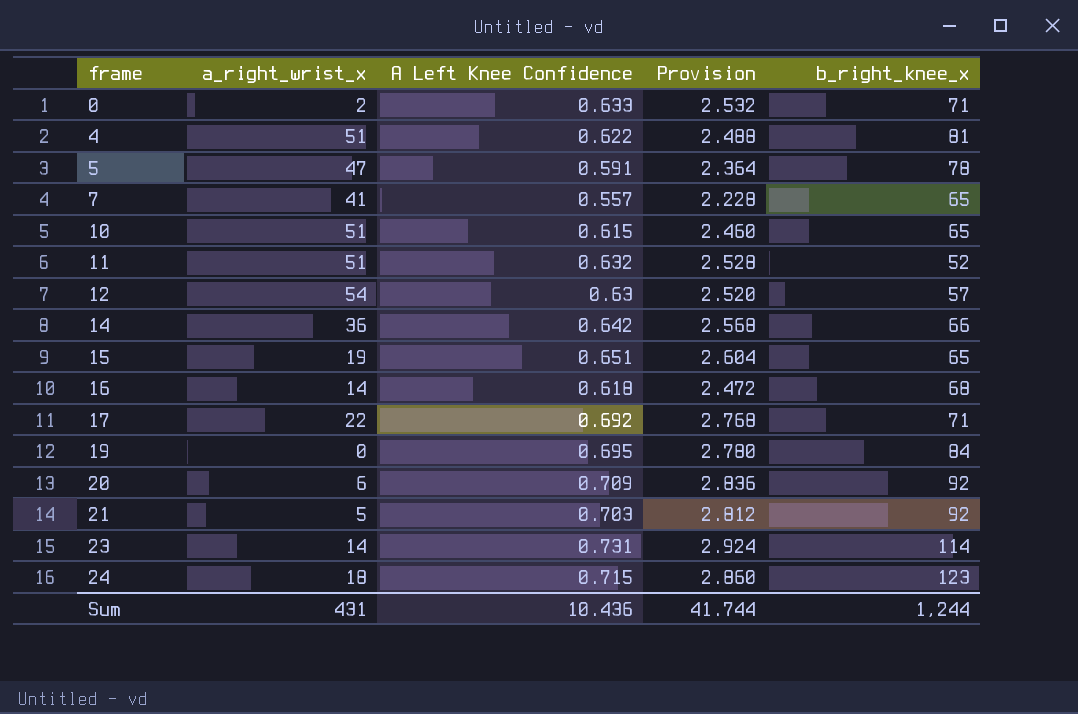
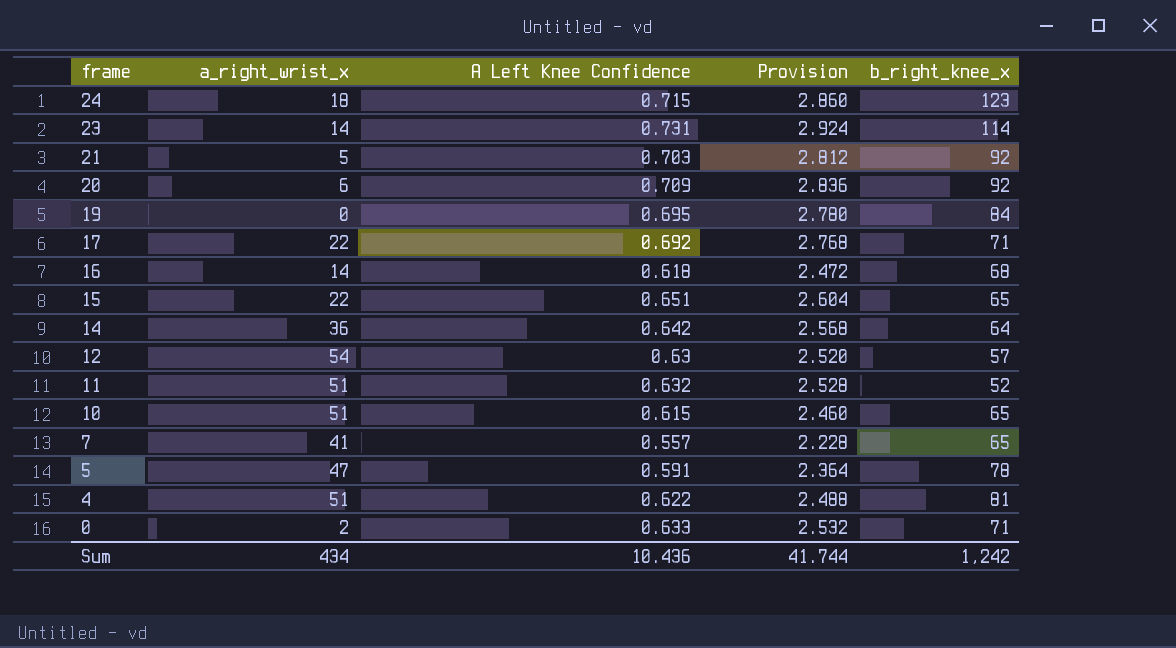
row order: frame ascending -> frame descending
15 | a_right_wrist_x: 19 -> 22
14 | b_right_knee_x: 66 -> 64
Sum | a_right_wrist_x: 431 -> 434
Sum | b_right_knee_x: 1,244 -> 1,242

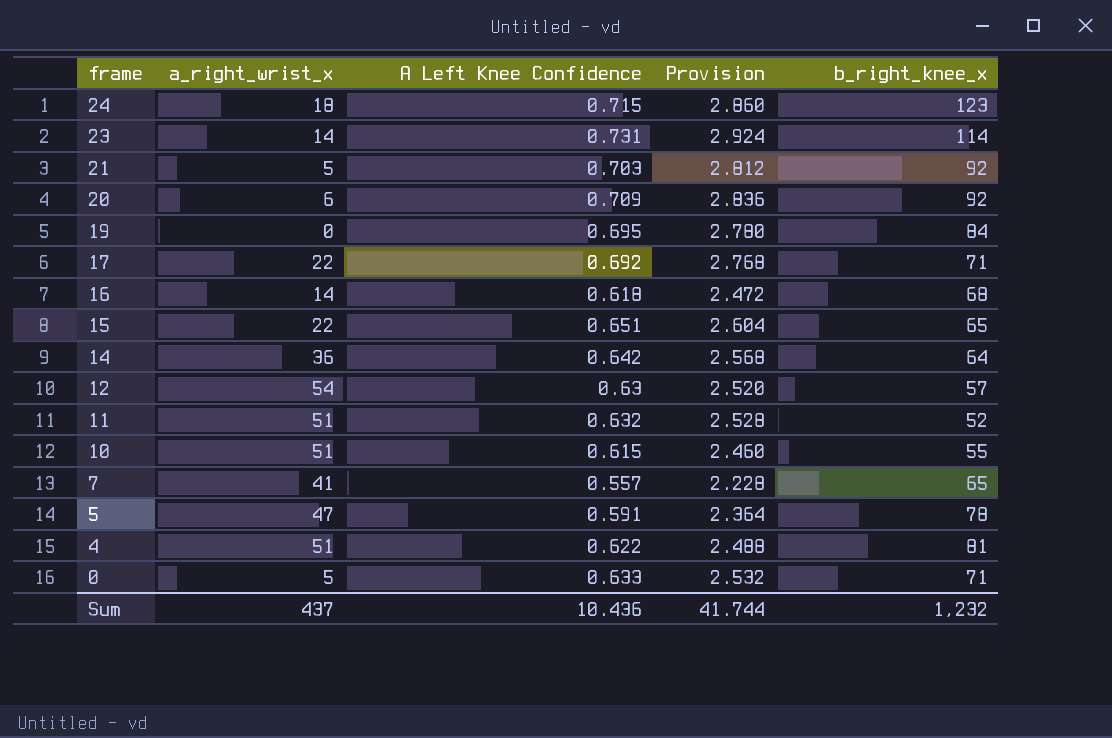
10 | b_right_knee_x: 65 -> 55
0 | a_right_wrist_x: 2 -> 5
Sum | a_right_wrist_x: 434 -> 437
Sum | b_right_knee_x: 1,242 -> 1,232

